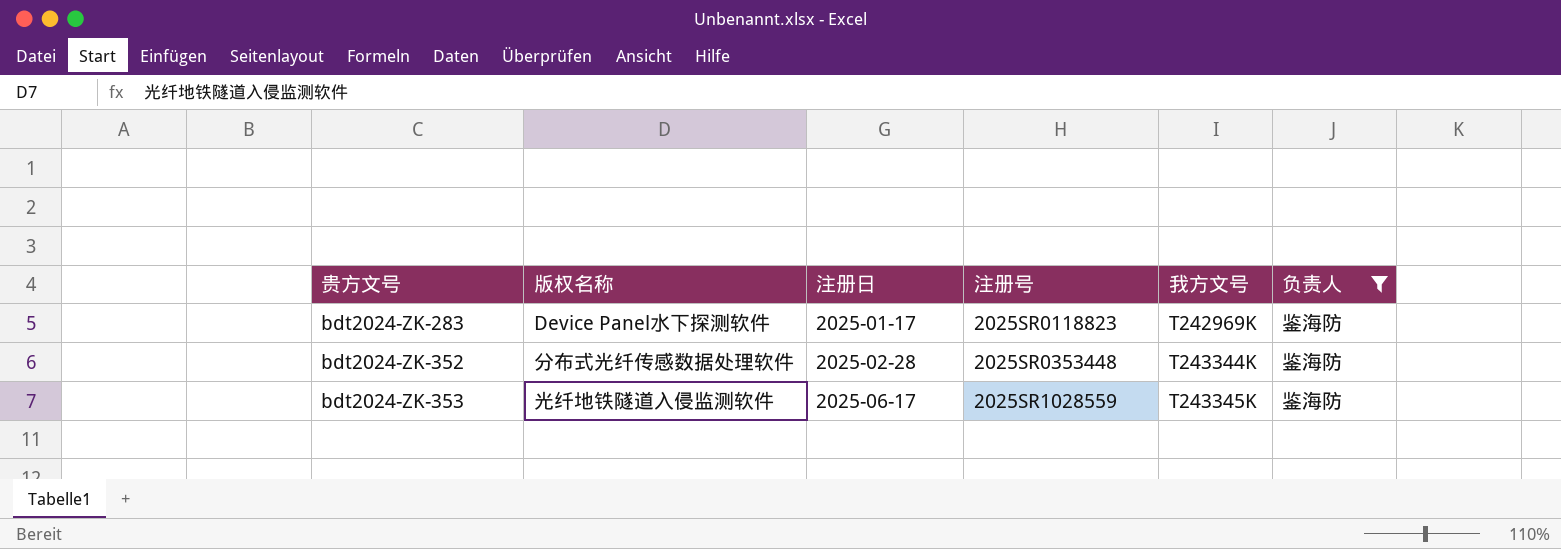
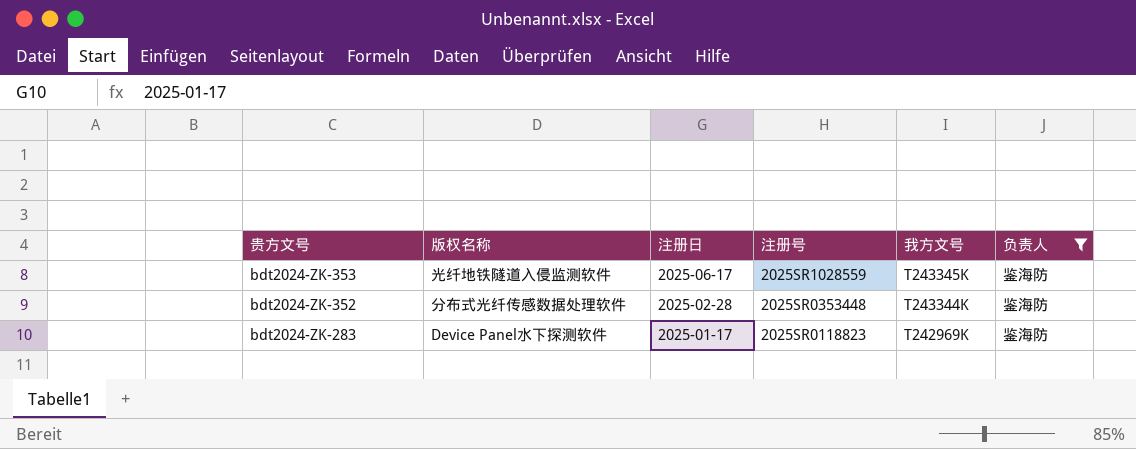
row order: 贵方文号 ascending -> 贵方文号 descending

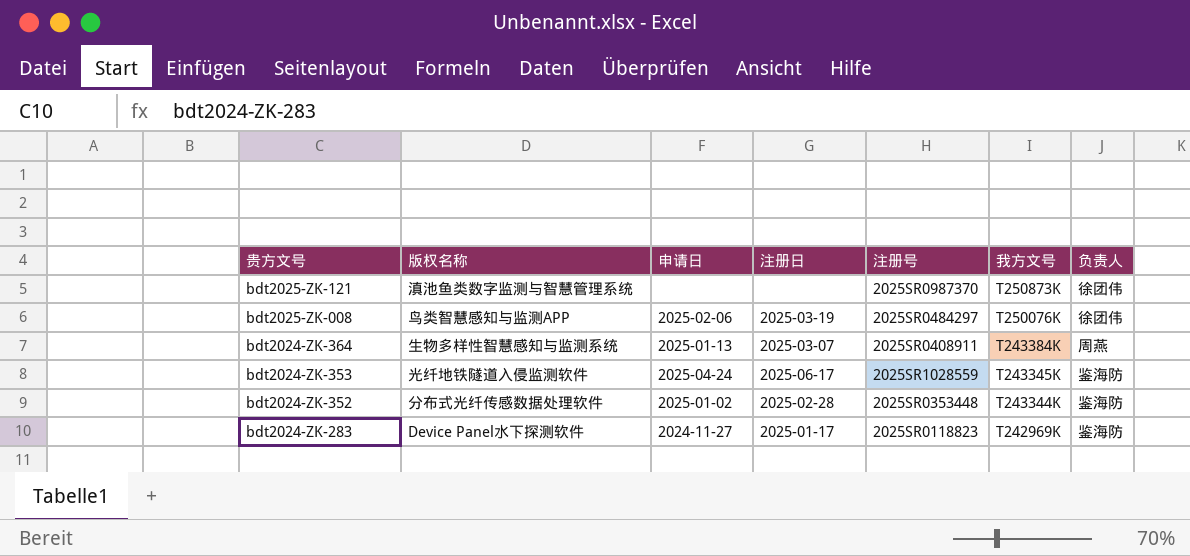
filter: 负责人 = 鉴海防 -> none
column 申请日 | position: none -> 3

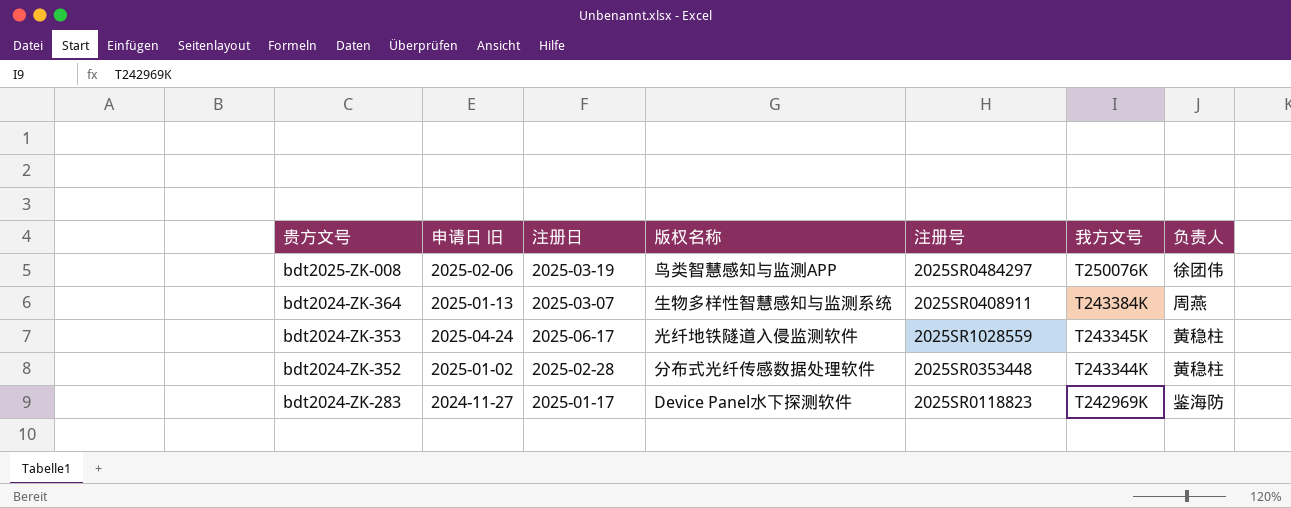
column name: 申请日 -> 申请日 旧
column 版权名称 | position: 2 -> 4
row bdt2025-ZK-121: 滇池鱼类数字监测与智慧管理系统 | none | none | 2025SR0987370 | T250873K | 徐团伟 -> none
bdt2024-ZK-353 | 负责人: 鉴海防 -> 黄稳柱
bdt2024-ZK-352 | 负责人: 鉴海防 -> 黄稳柱

